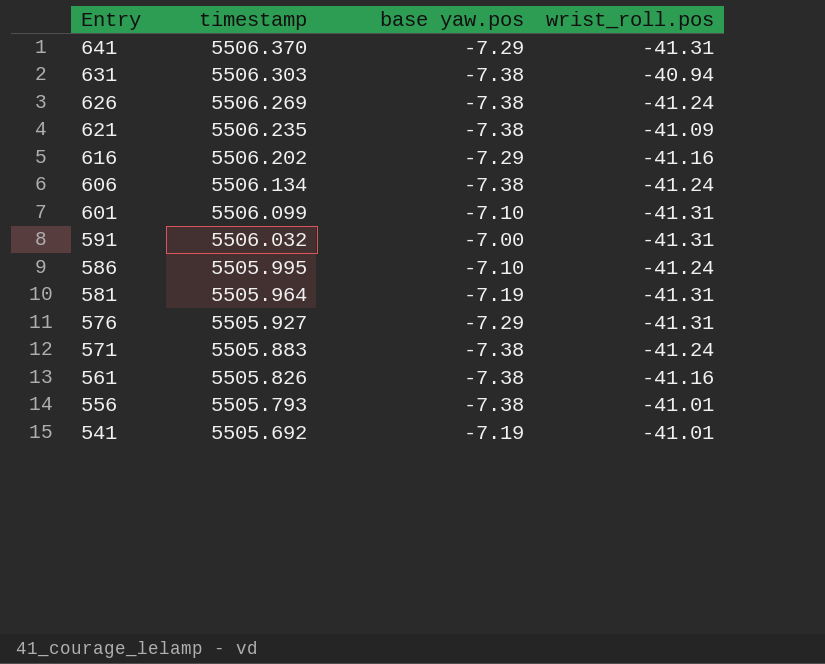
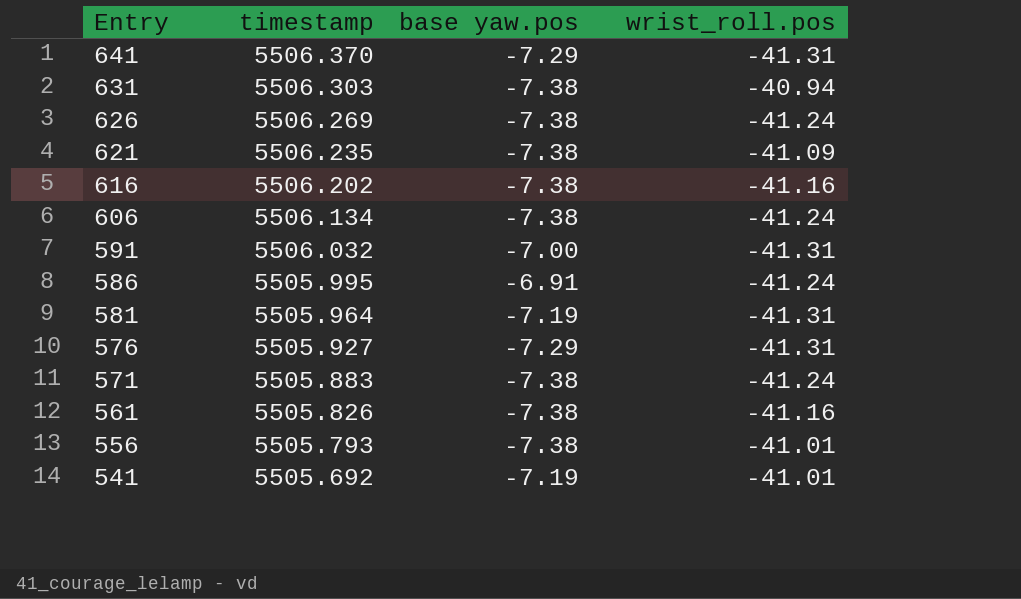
row 601: 5506.099 | -7.10 | -41.31 -> none
616 | base yaw.pos: -7.29 -> -7.38
586 | base yaw.pos: -7.10 -> -6.91

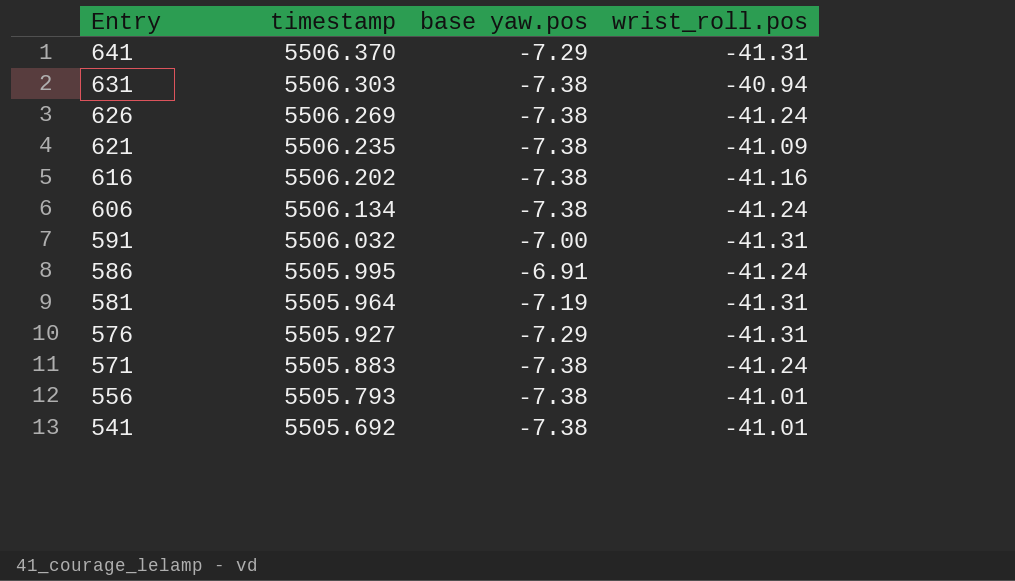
row 561: 5505.826 | -7.38 | -41.16 -> none
541 | base yaw.pos: -7.19 -> -7.38

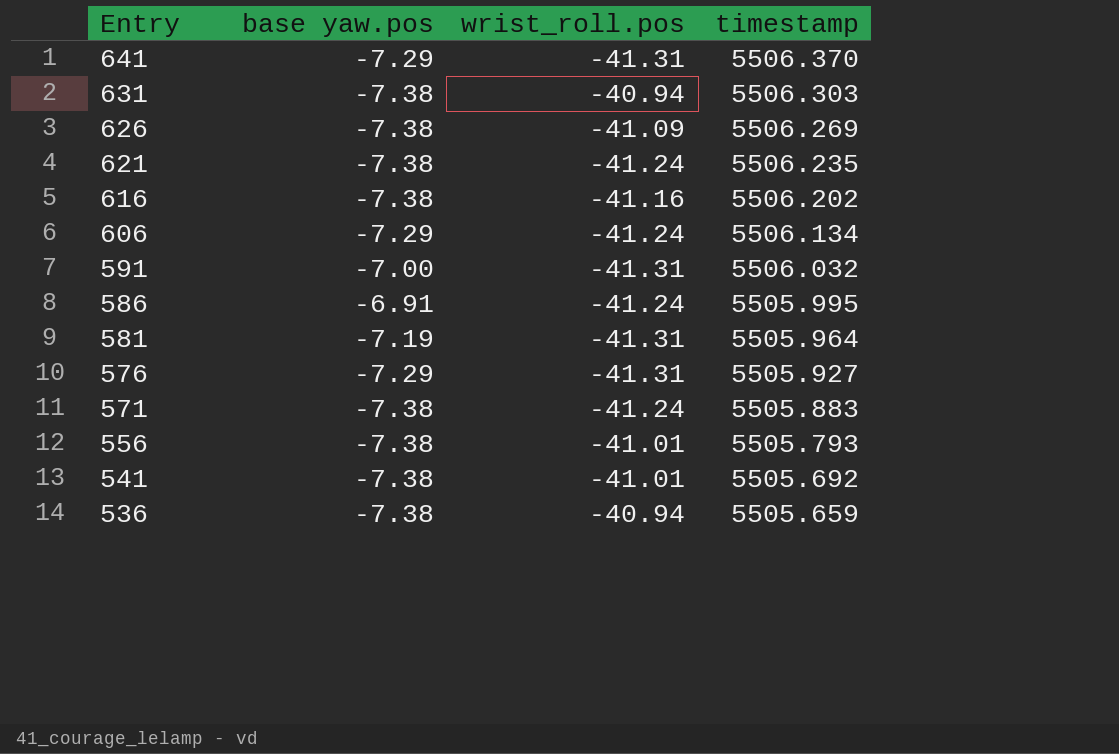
column timestamp | position: 2 -> 4
626 | wrist_roll.pos: -41.24 -> -41.09
621 | wrist_roll.pos: -41.09 -> -41.24
606 | base yaw.pos: -7.38 -> -7.29
row 536: none -> -7.38 | -40.94 | 5505.659

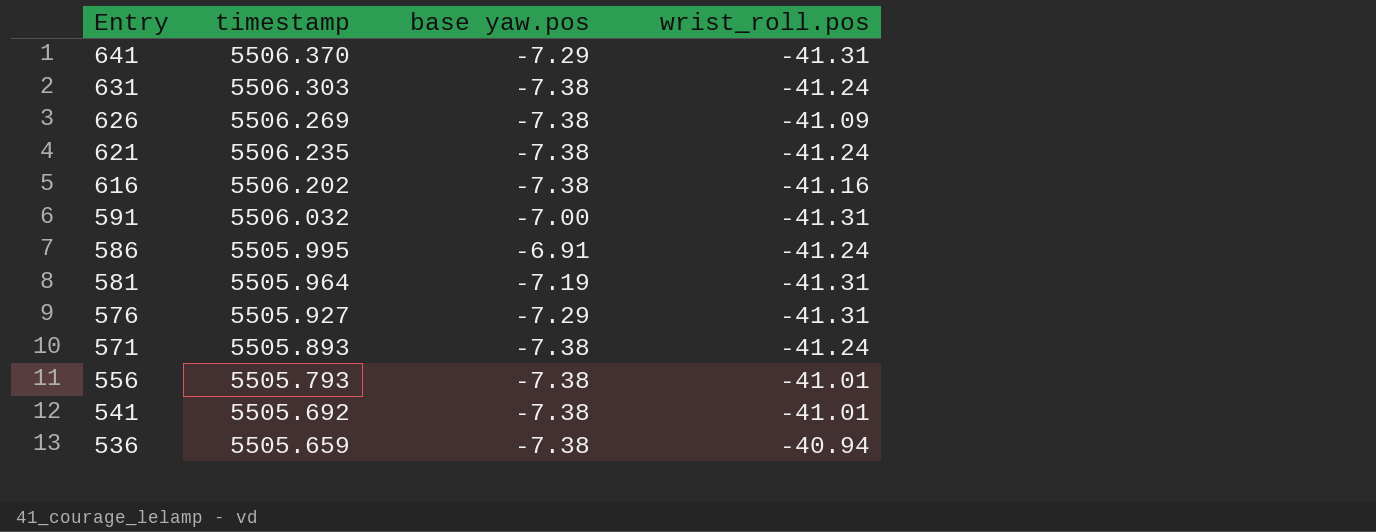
column timestamp | position: 4 -> 2
row 606: -7.29 | -41.24 | 5506.134 -> none
631 | wrist_roll.pos: -40.94 -> -41.24
571 | timestamp: 5505.883 -> 5505.893

